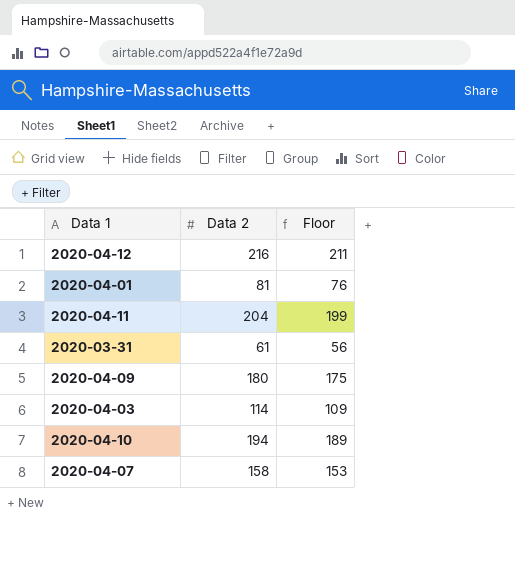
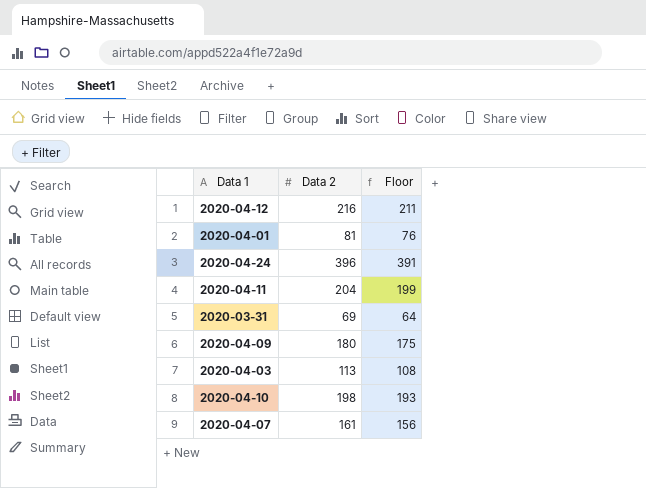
row 2020-04-24: none -> 396 | 391
2020-03-31 | Data 2: 61 -> 69
2020-03-31 | Floor: 56 -> 64
2020-04-03 | Data 2: 114 -> 113
2020-04-03 | Floor: 109 -> 108
2020-04-10 | Data 2: 194 -> 198
2020-04-10 | Floor: 189 -> 193
2020-04-07 | Data 2: 158 -> 161
2020-04-07 | Floor: 153 -> 156

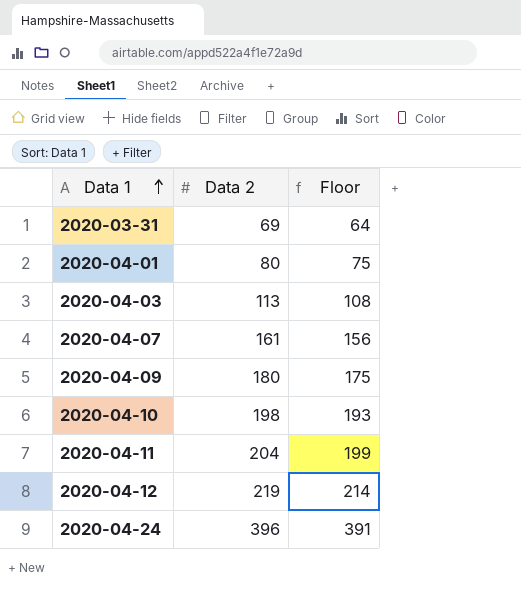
row order: none -> Data 1 ascending
2020-04-01 | Data 2: 81 -> 80
2020-04-01 | Floor: 76 -> 75
2020-04-12 | Data 2: 216 -> 219
2020-04-12 | Floor: 211 -> 214

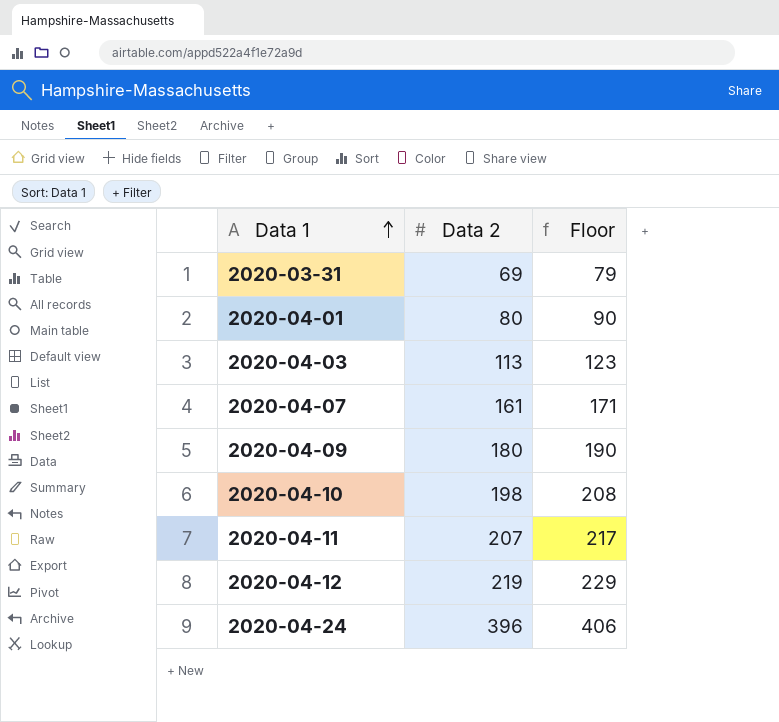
column Floor | formula: [Data 2] - 5 -> [Data 2] + 10
2020-04-11 | Data 2: 204 -> 207

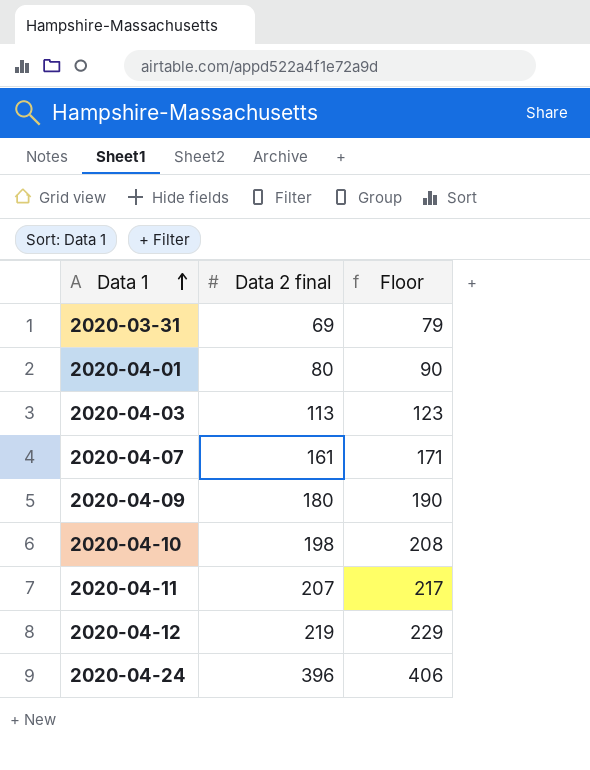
column name: Data 2 -> Data 2 final

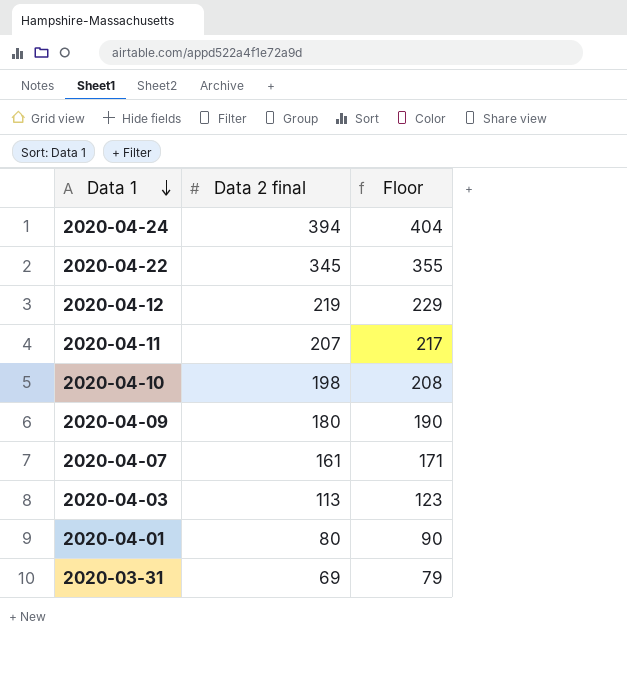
row order: Data 1 ascending -> Data 1 descending
2020-04-24 | Data 2 final: 396 -> 394
2020-04-24 | Floor: 406 -> 404
row 2020-04-22: none -> 345 | 355

